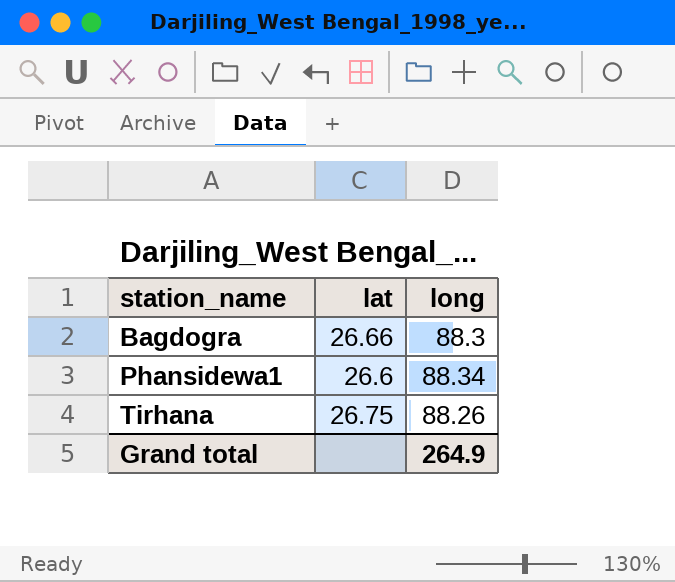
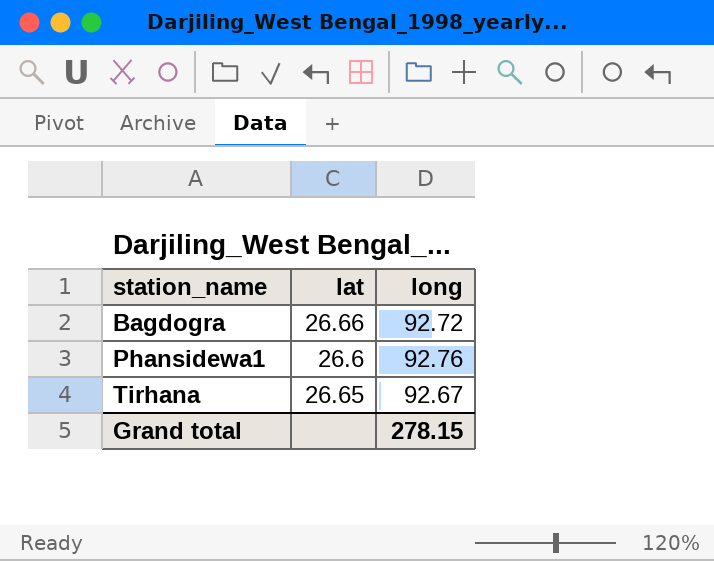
Bagdogra | long: 88.3 -> 92.72
Phansidewa1 | long: 88.34 -> 92.76
Tirhana | lat: 26.75 -> 26.65
Tirhana | long: 88.26 -> 92.67
Grand total | long: 264.9 -> 278.15

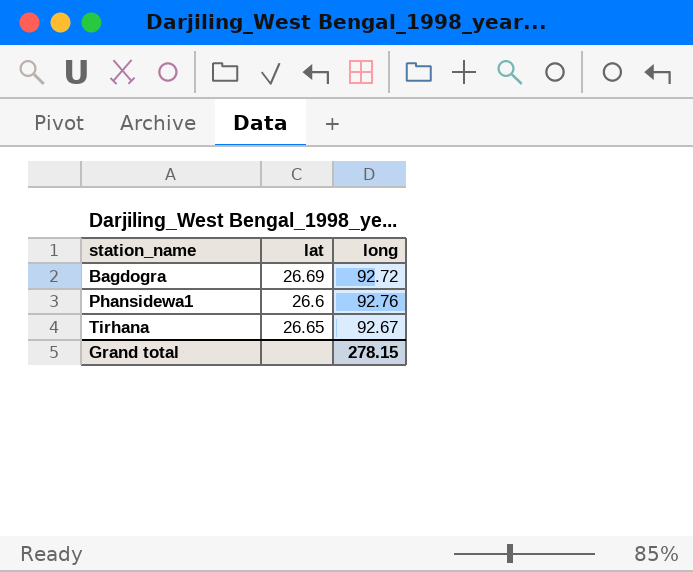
Bagdogra | lat: 26.66 -> 26.69

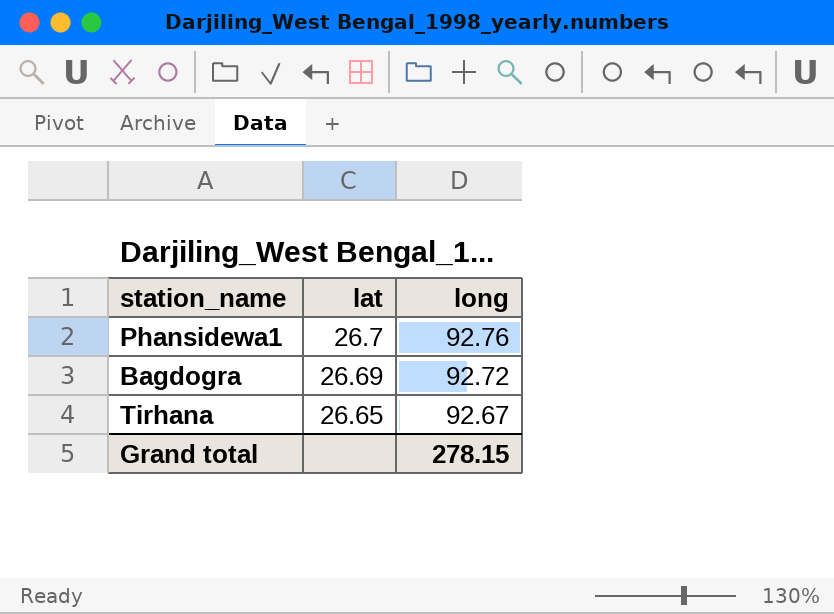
row order: station_name ascending -> lat descending
Phansidewa1 | lat: 26.6 -> 26.7

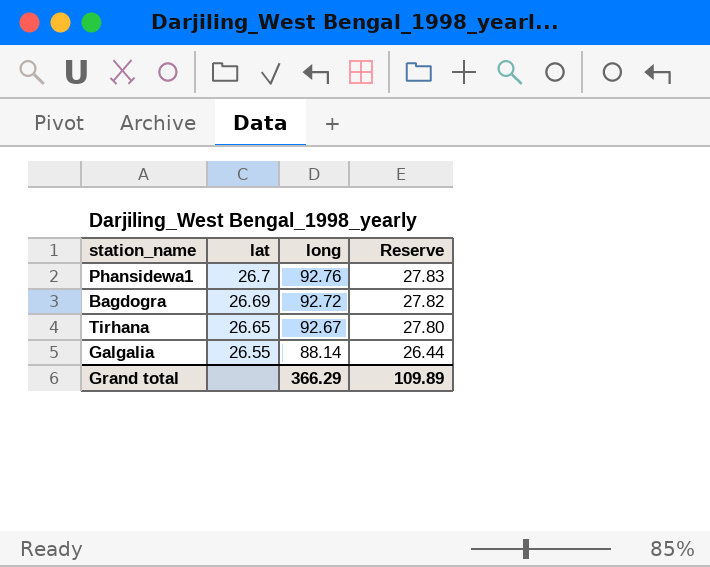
column Reserve | formula: none -> [long] * 0.3
row Galgalia: none -> 26.55 | 88.14 | 26.44
Grand total | long: 278.15 -> 366.29

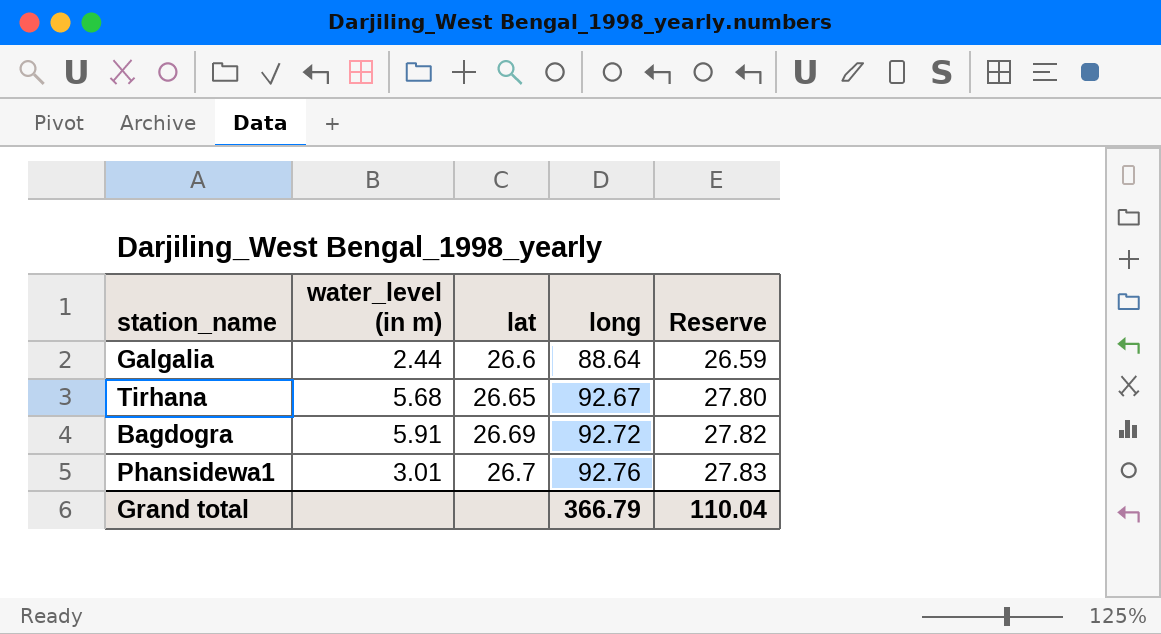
row order: lat descending -> lat ascending
column water_level (in m) | position: none -> 2
Galgalia | lat: 26.55 -> 26.6
Galgalia | long: 88.14 -> 88.64
Galgalia | Reserve: 26.44 -> 26.59
Grand total | long: 366.29 -> 366.79
Grand total | Reserve: 109.89 -> 110.04

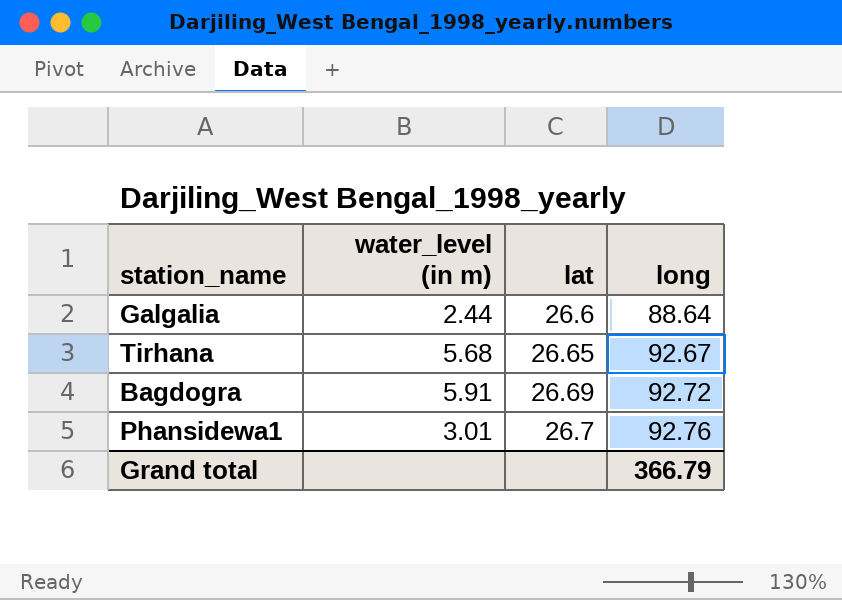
column Reserve | formula: [long] * 0.3 -> none

